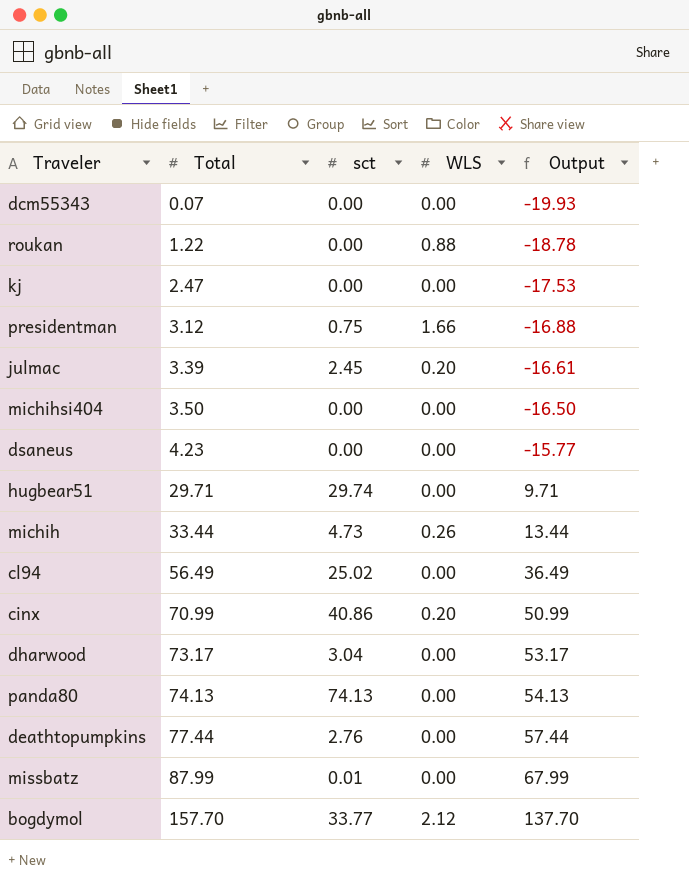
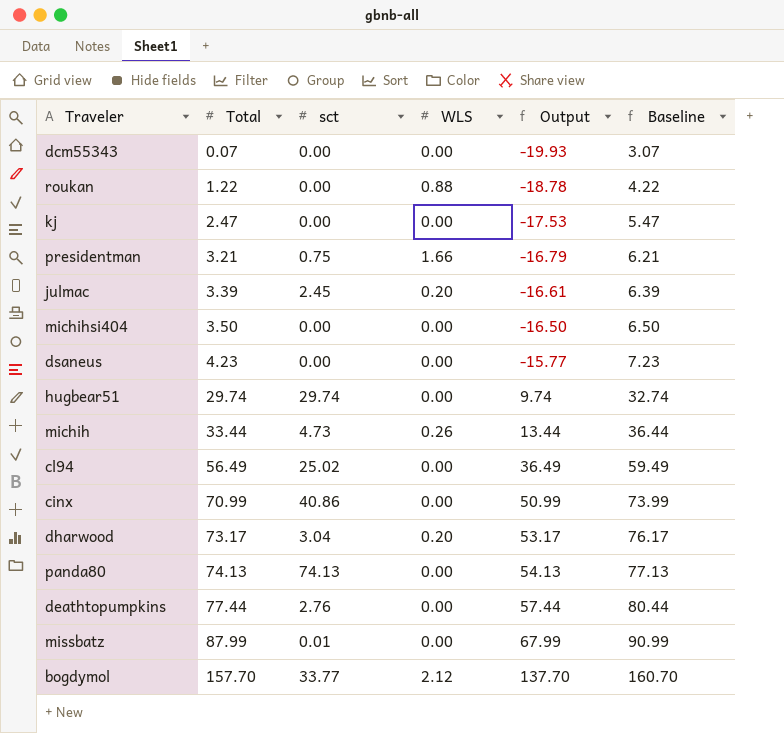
column Baseline | formula: none -> [Total] + 3
presidentman | Total: 3.12 -> 3.21
presidentman | Output: -16.88 -> -16.79
hugbear51 | Total: 29.71 -> 29.74
hugbear51 | Output: 9.71 -> 9.74
cinx | WLS: 0.20 -> 0.00
dharwood | WLS: 0.00 -> 0.20

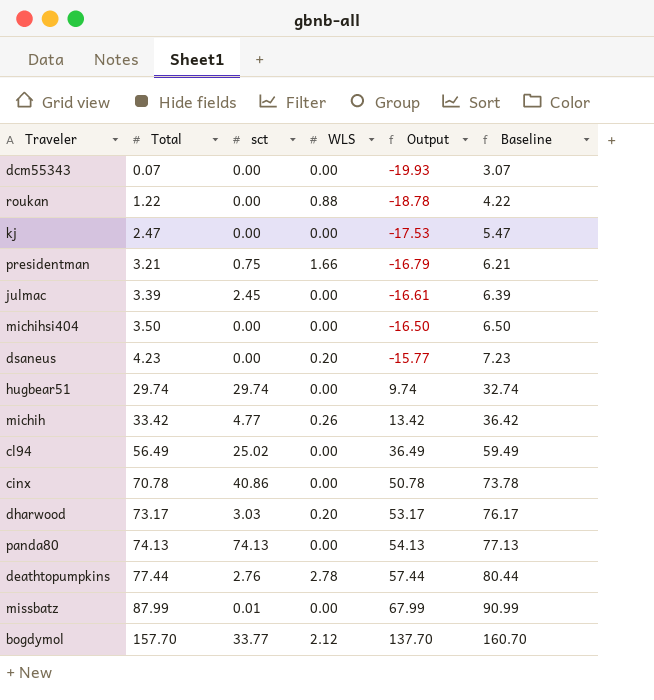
julmac | WLS: 0.20 -> 0.00
dsaneus | WLS: 0.00 -> 0.20
michih | Total: 33.44 -> 33.42
michih | sct: 4.73 -> 4.77
michih | Output: 13.44 -> 13.42
michih | Baseline: 36.44 -> 36.42
cinx | Total: 70.99 -> 70.78
cinx | Output: 50.99 -> 50.78
cinx | Baseline: 73.99 -> 73.78
dharwood | sct: 3.04 -> 3.03
deathtopumpkins | WLS: 0.00 -> 2.78

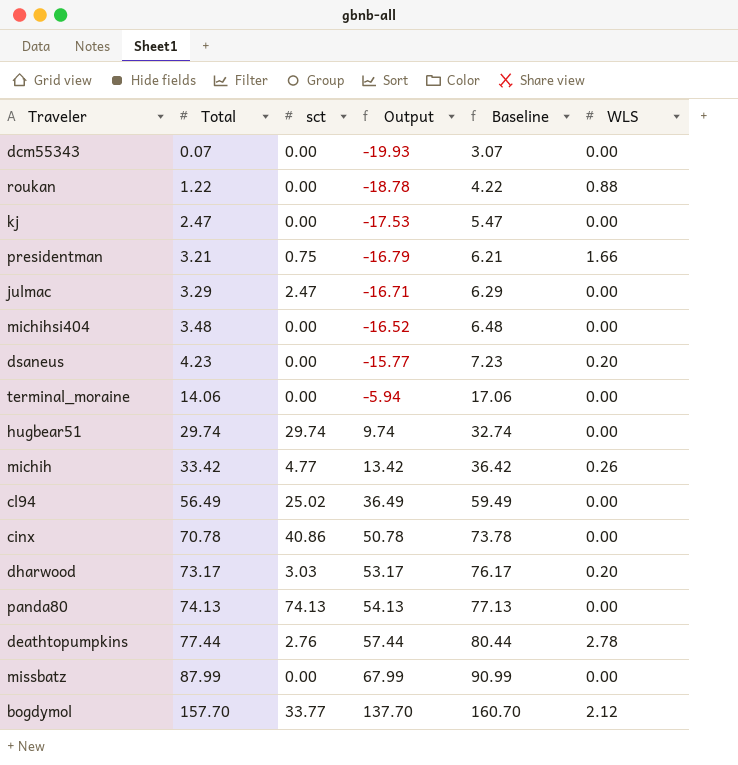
column WLS | position: 4 -> 6
julmac | Total: 3.39 -> 3.29
julmac | sct: 2.45 -> 2.47
julmac | Output: -16.61 -> -16.71
julmac | Baseline: 6.39 -> 6.29
michihsi404 | Total: 3.50 -> 3.48
michihsi404 | Output: -16.50 -> -16.52
michihsi404 | Baseline: 6.50 -> 6.48
row terminal_moraine: none -> 14.06 | 0.00 | -5.94 | 17.06 | 0.00
missbatz | sct: 0.01 -> 0.00

